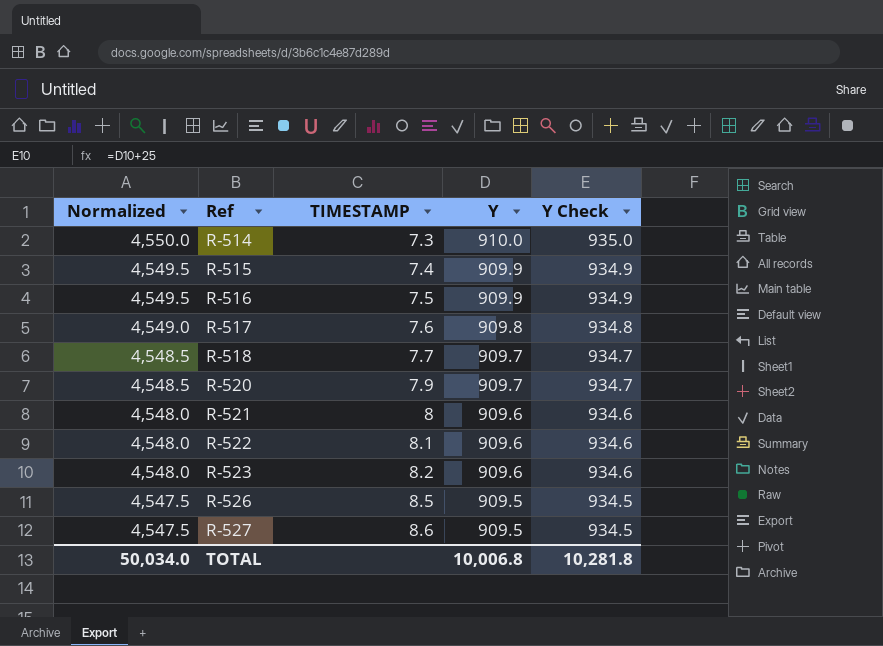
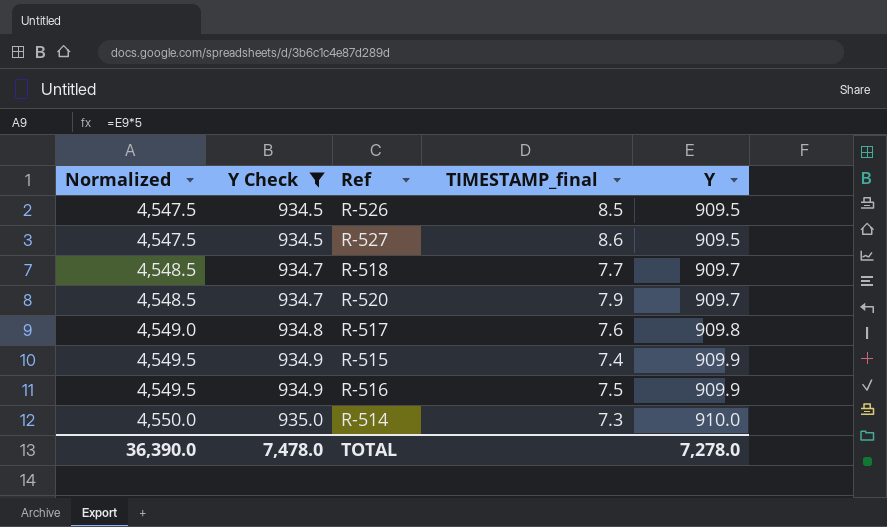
filter: none -> Y Check != 934.6
row order: Normalized descending -> Normalized ascending
column Y Check | position: 5 -> 2
column name: TIMESTAMP -> TIMESTAMP_final
TOTAL | Normalized: 50,034.0 -> 36,390.0
TOTAL | Y Check: 10,281.8 -> 7,478.0
TOTAL | Y: 10,006.8 -> 7,278.0

